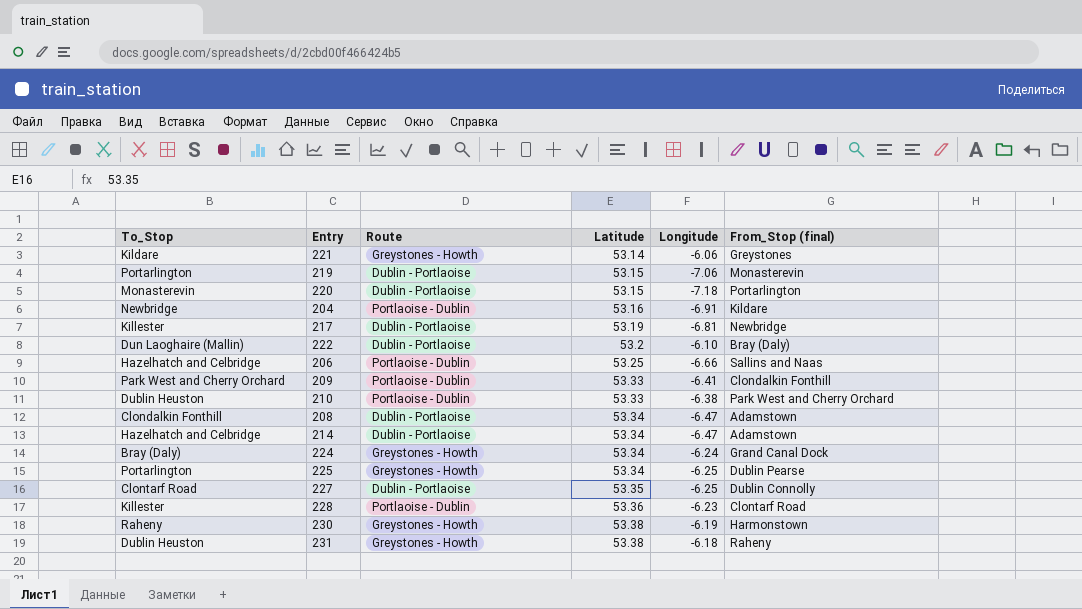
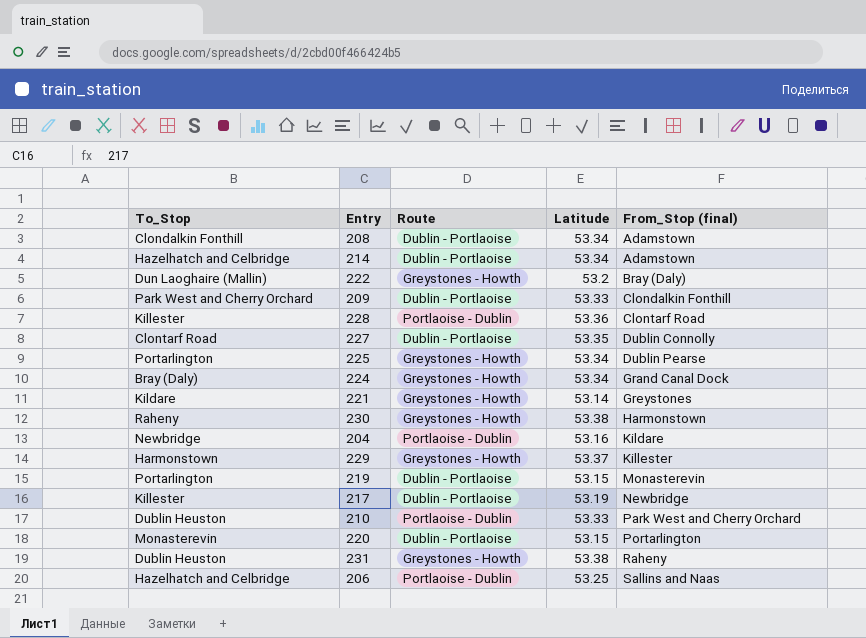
row order: Latitude ascending -> From_Stop (final) ascending
column Longitude | position: 5 -> none
222 | Route: Dublin - Portlaoise -> Greystones - Howth
209 | Route: Portlaoise - Dublin -> Dublin - Portlaoise
row 229: none -> Harmonstown | Greystones - Howth | 53.37 | Killester

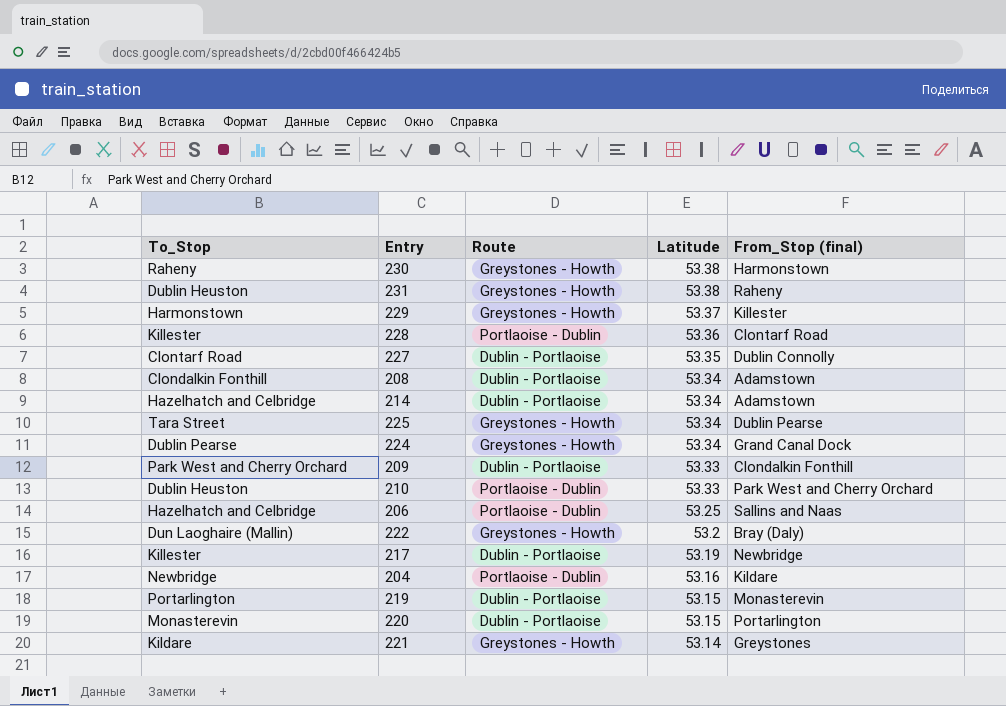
row order: From_Stop (final) ascending -> Latitude descending
225 | To_Stop: Portarlington -> Tara Street
224 | To_Stop: Bray (Daly) -> Dublin Pearse

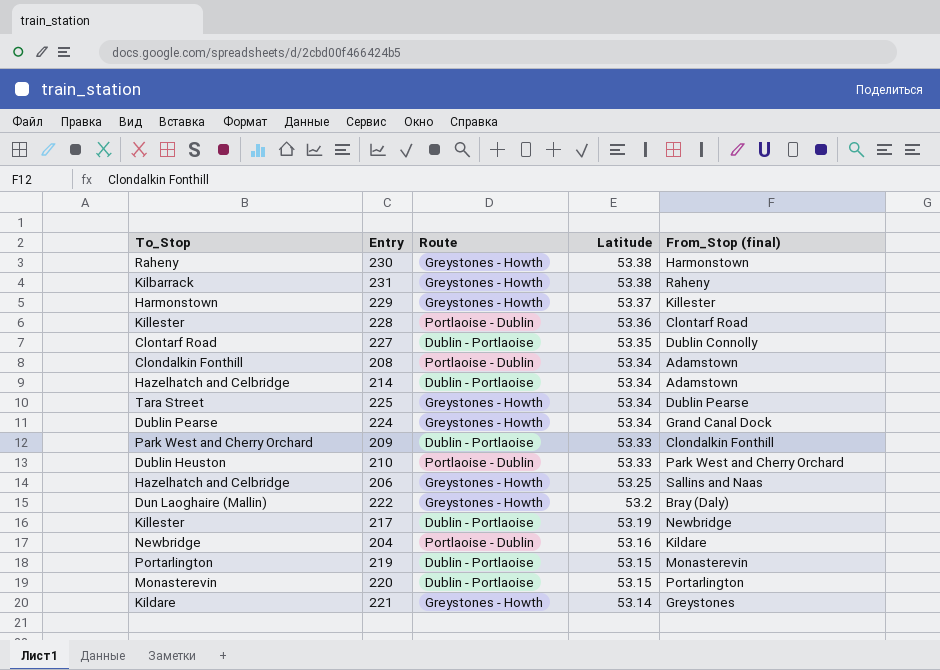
231 | To_Stop: Dublin Heuston -> Kilbarrack
208 | Route: Dublin - Portlaoise -> Portlaoise - Dublin
206 | Route: Portlaoise - Dublin -> Greystones - Howth

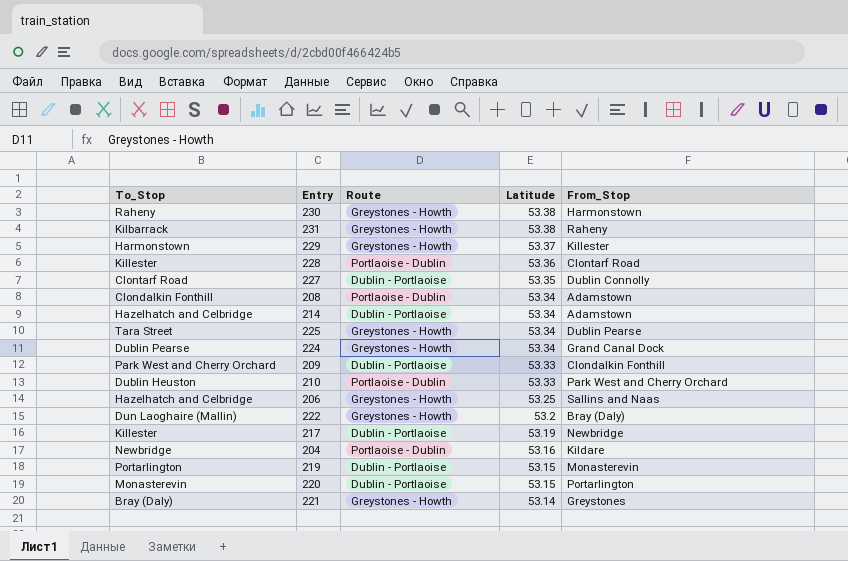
column name: From_Stop (final) -> From_Stop
221 | To_Stop: Kildare -> Bray (Daly)

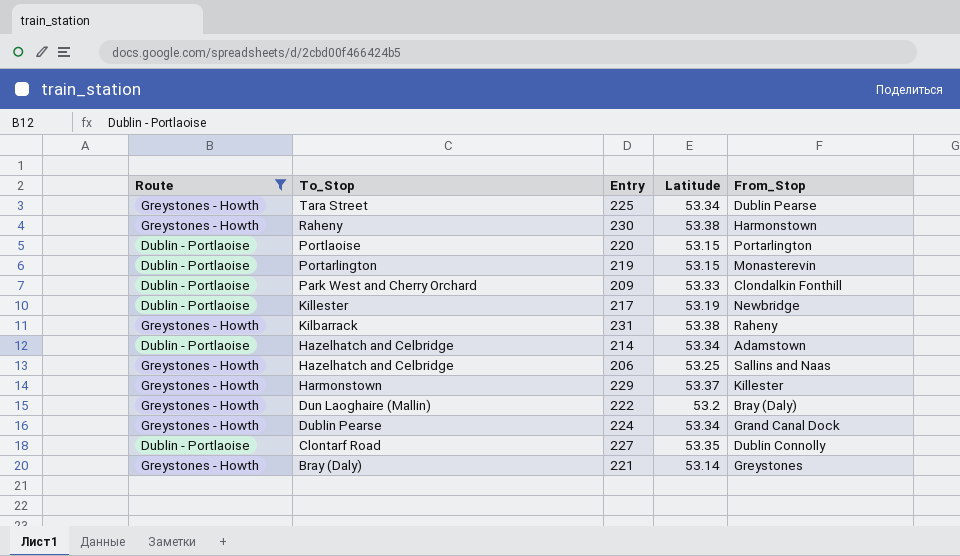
filter: none -> Route != Portlaoise - Dublin
row order: Latitude descending -> To_Stop descending
column Route | position: 3 -> 1
220 | To_Stop: Monasterevin -> Portlaoise

